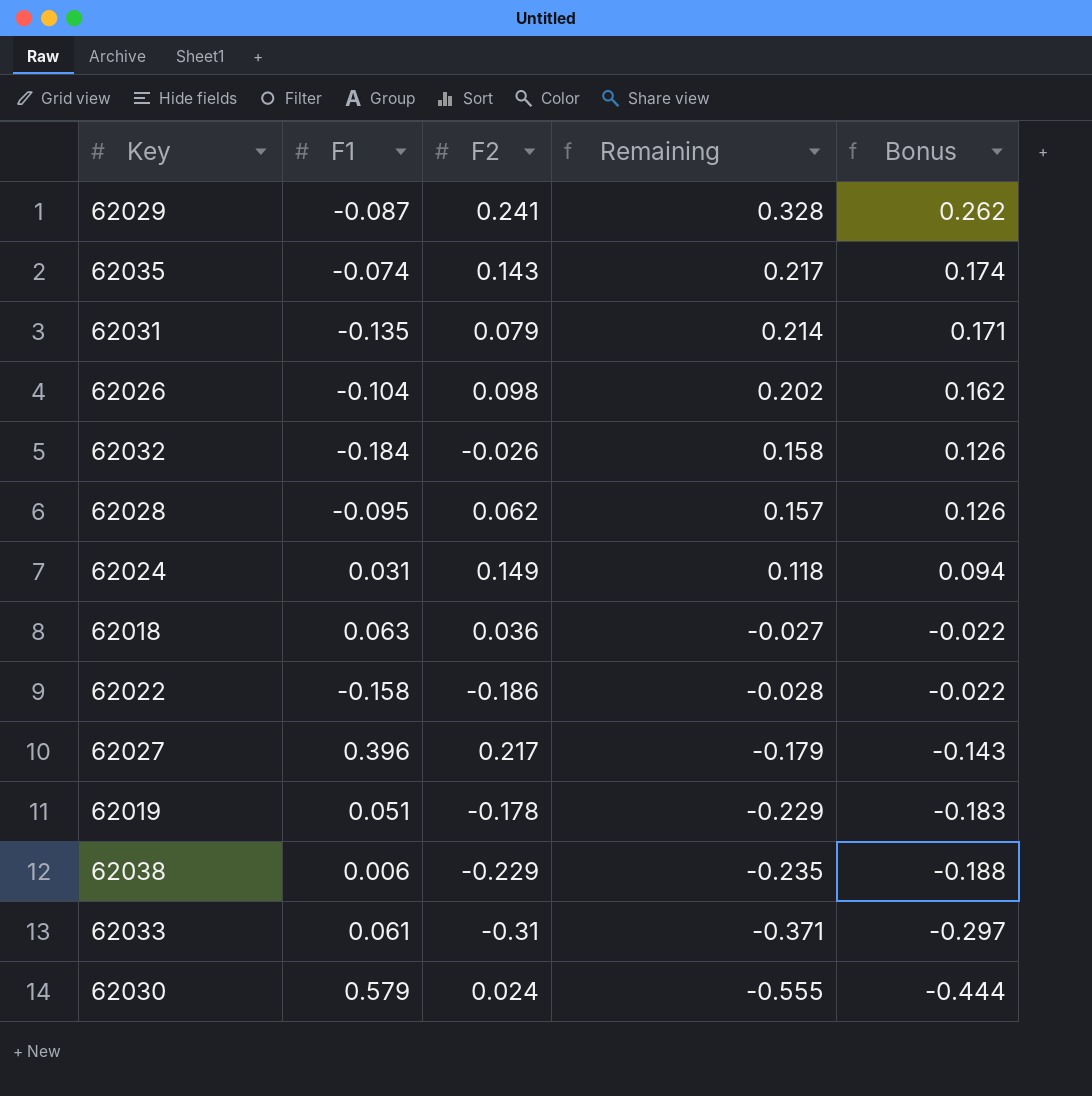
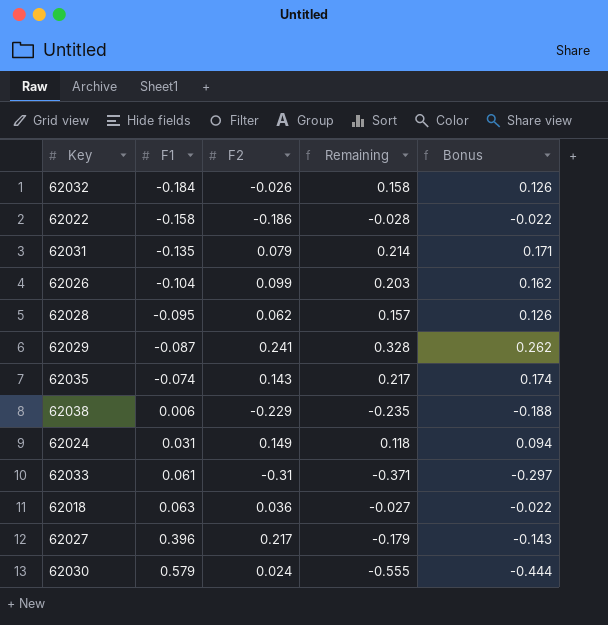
row order: Remaining descending -> F1 ascending
row 62019: 0.051 | -0.178 | -0.229 | -0.183 -> none
62026 | F2: 0.098 -> 0.099
62026 | Remaining: 0.202 -> 0.203

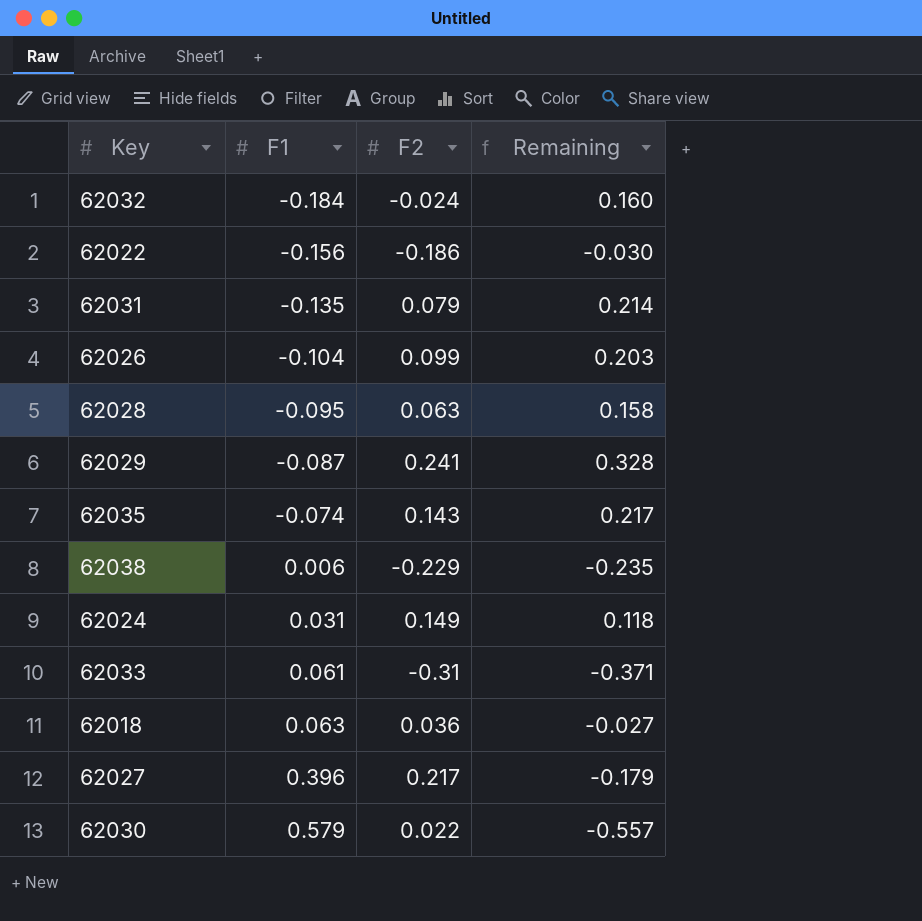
column Bonus | formula: [Remaining] * 0.8 -> none
62032 | F2: -0.026 -> -0.024
62032 | Remaining: 0.158 -> 0.160
62022 | F1: -0.158 -> -0.156
62022 | Remaining: -0.028 -> -0.030
62028 | F2: 0.062 -> 0.063
62028 | Remaining: 0.157 -> 0.158
62030 | F2: 0.024 -> 0.022
62030 | Remaining: -0.555 -> -0.557

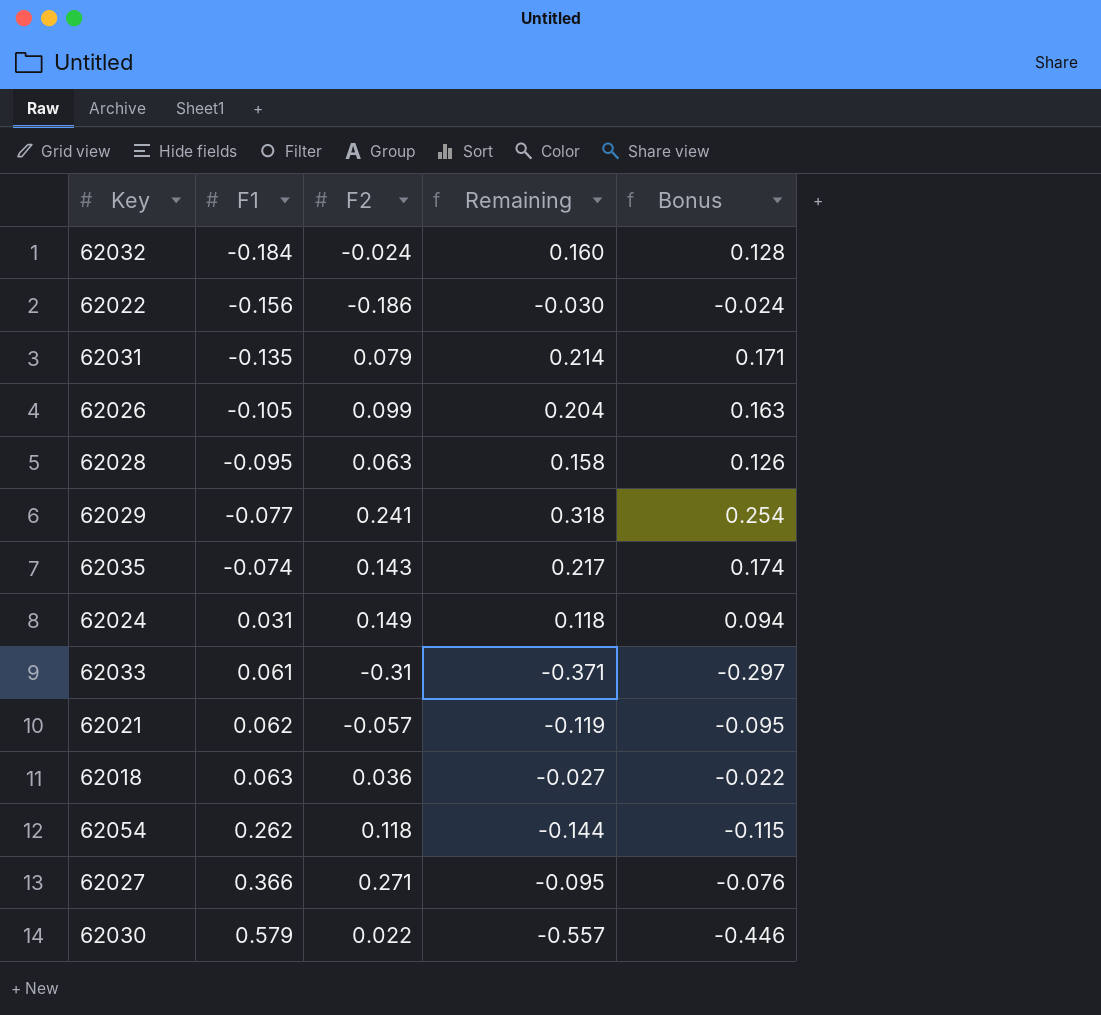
column Bonus | formula: none -> [Remaining] * 0.8
row 62038: 0.006 | -0.229 | -0.235 -> none
62026 | F1: -0.104 -> -0.105
62026 | Remaining: 0.203 -> 0.204
62029 | F1: -0.087 -> -0.077
62029 | Remaining: 0.328 -> 0.318
row 62021: none -> 0.062 | -0.057 | -0.119 | -0.095
row 62054: none -> 0.262 | 0.118 | -0.144 | -0.115
62027 | F1: 0.396 -> 0.366
62027 | F2: 0.217 -> 0.271
62027 | Remaining: -0.179 -> -0.095

